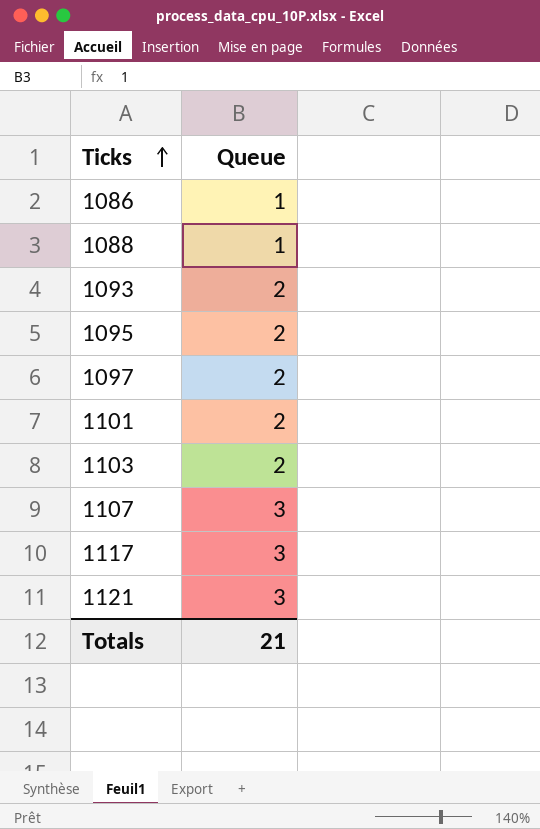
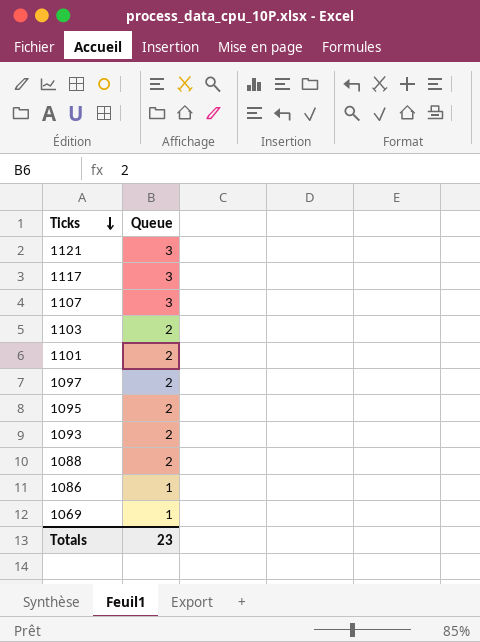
row order: Ticks ascending -> Ticks descending
1088 | Queue: 1 -> 2
row 1069: none -> 1
Totals | Queue: 21 -> 23

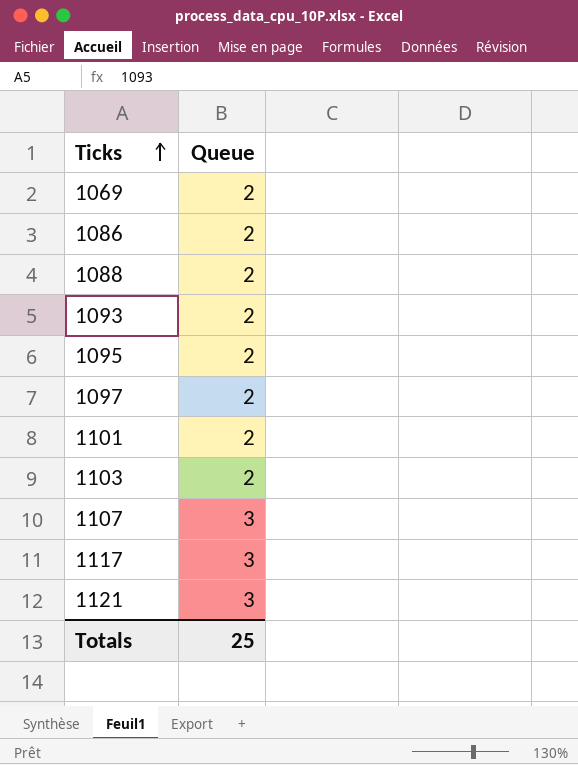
row order: Ticks descending -> Ticks ascending
1069 | Queue: 1 -> 2
1086 | Queue: 1 -> 2
Totals | Queue: 23 -> 25

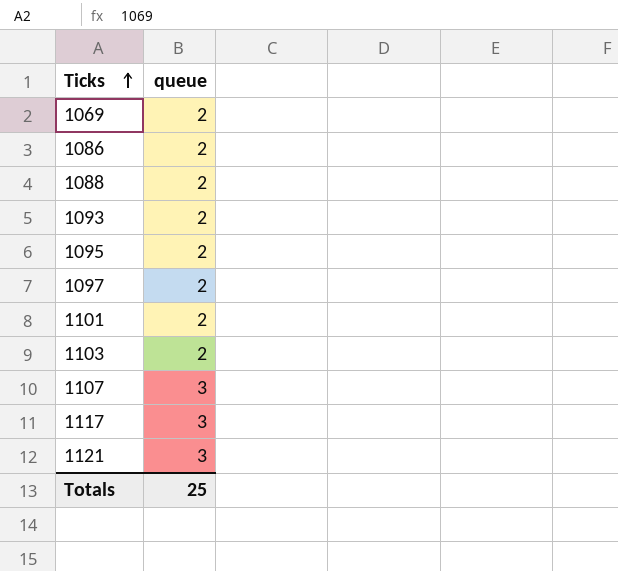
column name: Queue -> queue

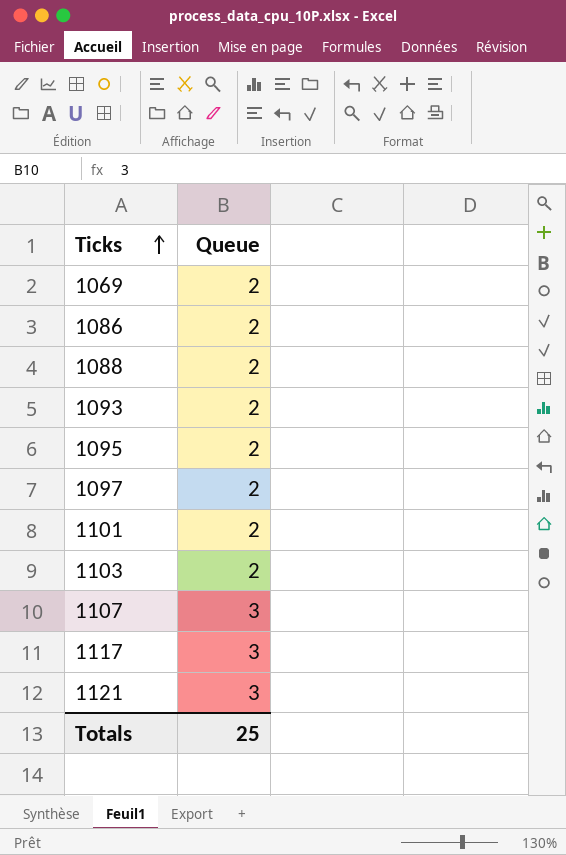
column name: queue -> Queue

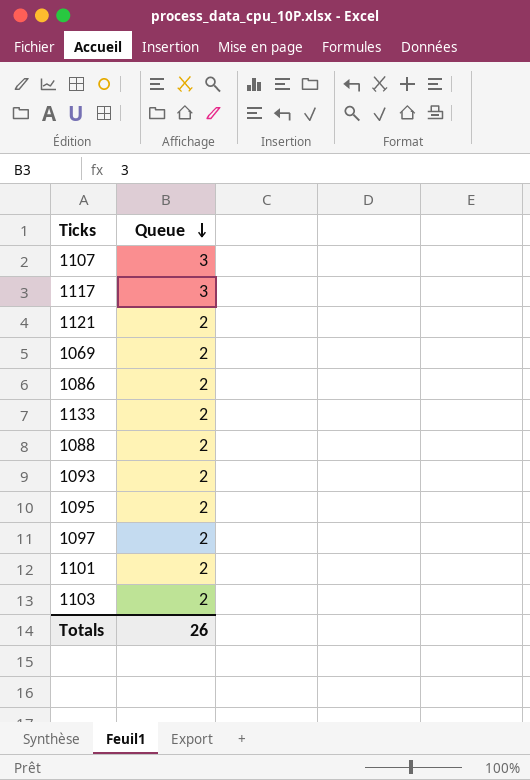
row order: Ticks ascending -> Queue descending
1121 | Queue: 3 -> 2
row 1133: none -> 2
Totals | Queue: 25 -> 26

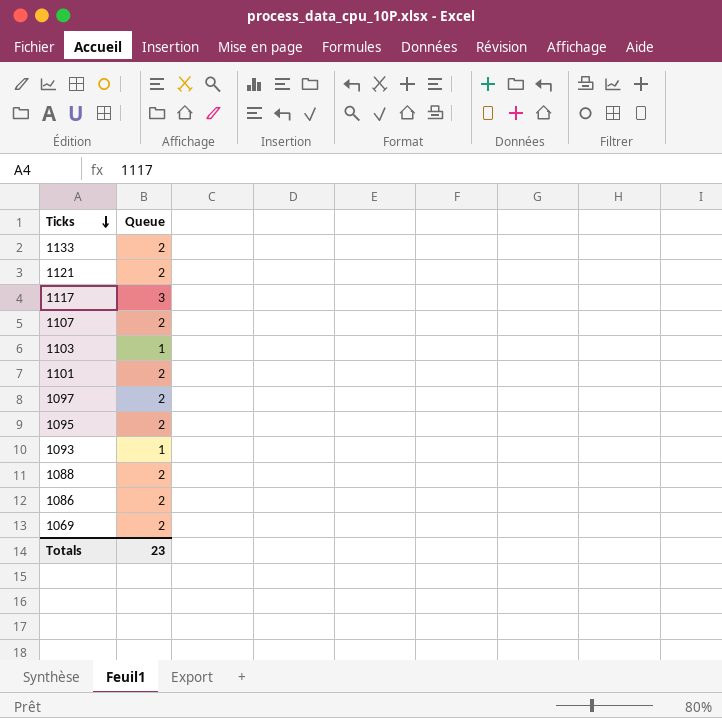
row order: Queue descending -> Ticks descending
1107 | Queue: 3 -> 2
1103 | Queue: 2 -> 1
1093 | Queue: 2 -> 1
Totals | Queue: 26 -> 23

